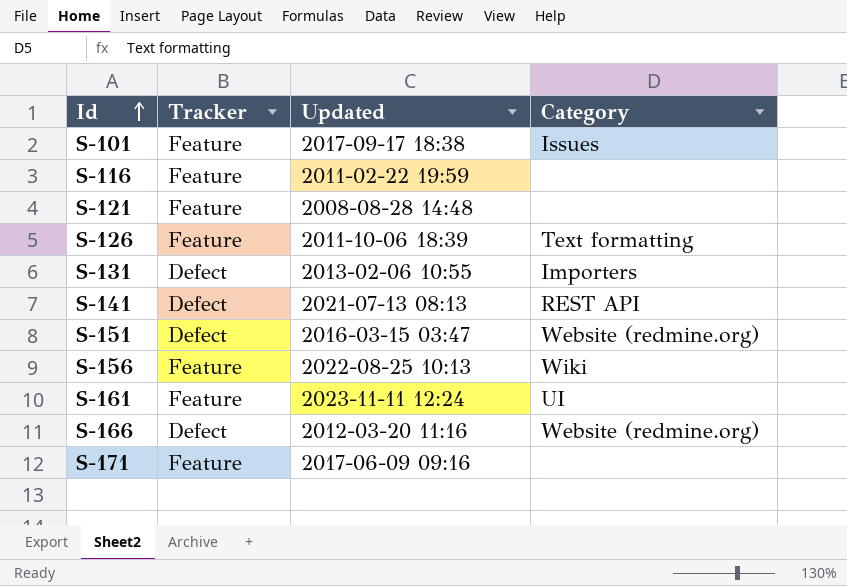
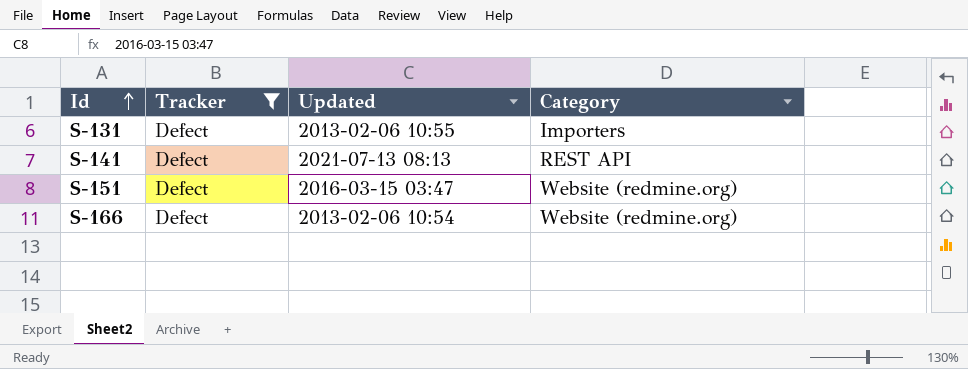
filter: none -> Tracker = Defect
S-166 | Updated: 2012-03-20 11:16 -> 2013-02-06 10:54

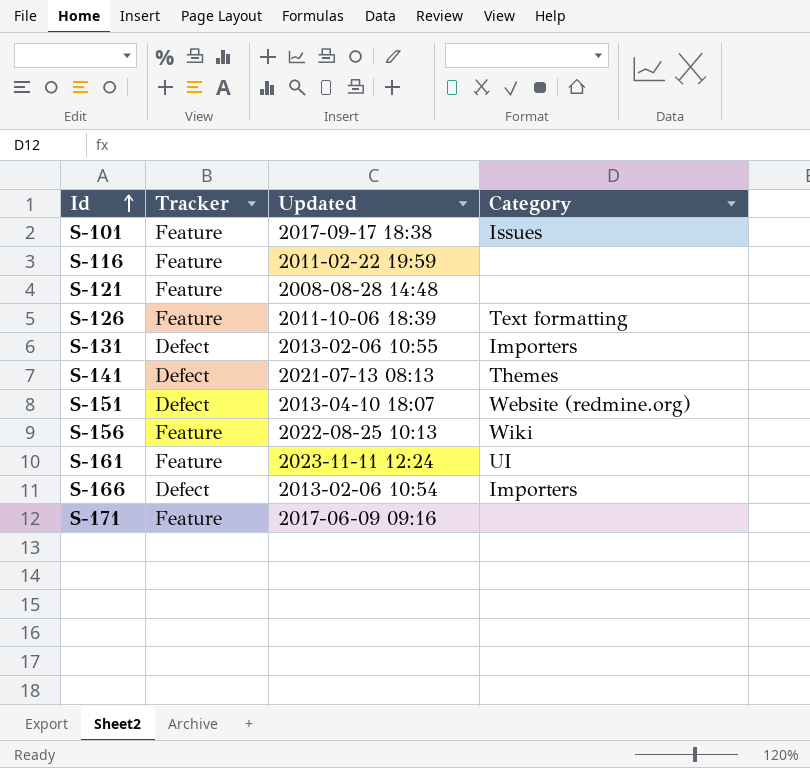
filter: Tracker = Defect -> none
S-141 | Category: REST API -> Themes
S-151 | Updated: 2016-03-15 03:47 -> 2013-04-10 18:07
S-166 | Category: Website (redmine.org) -> Importers

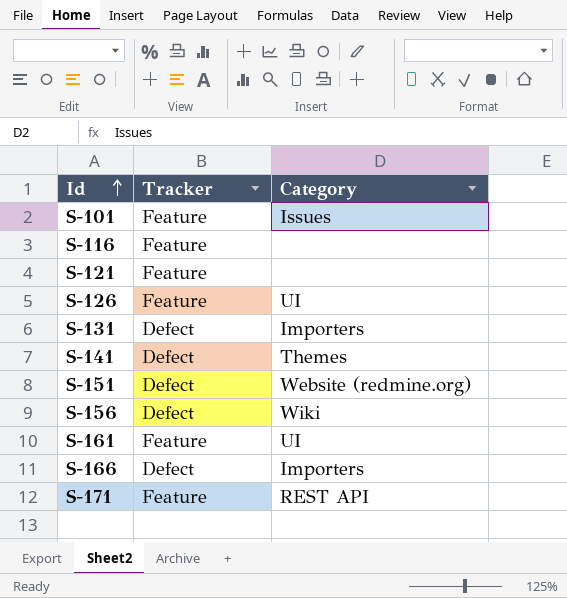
column Updated | position: 3 -> none
S-126 | Category: Text formatting -> UI
S-156 | Tracker: Feature -> Defect
S-171 | Category: none -> REST API

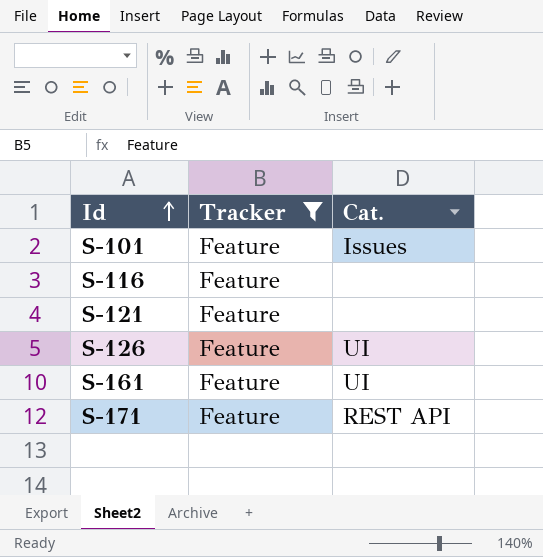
filter: none -> Tracker = Feature
column name: Category -> Cat.

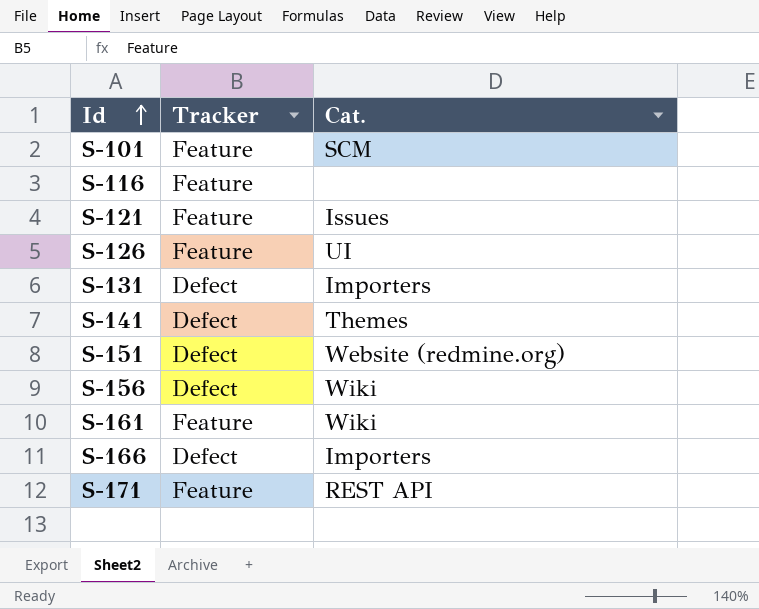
filter: Tracker = Feature -> none
S-101 | Cat.: Issues -> SCM
S-121 | Cat.: none -> Issues
S-161 | Cat.: UI -> Wiki

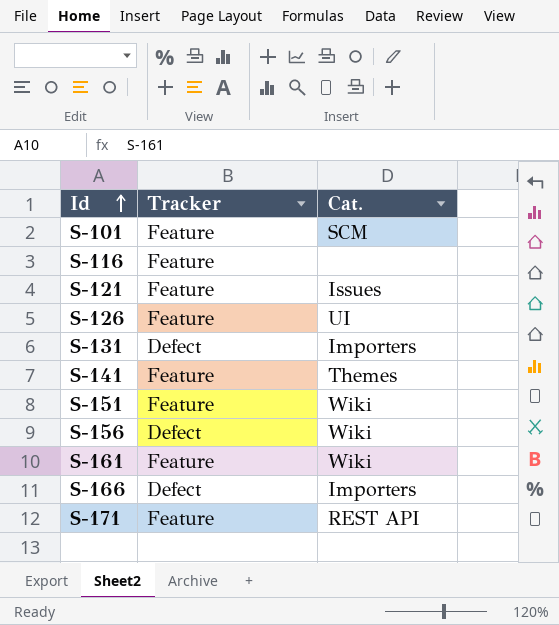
S-141 | Tracker: Defect -> Feature
S-151 | Tracker: Defect -> Feature
S-151 | Cat.: Website (redmine.org) -> Wiki

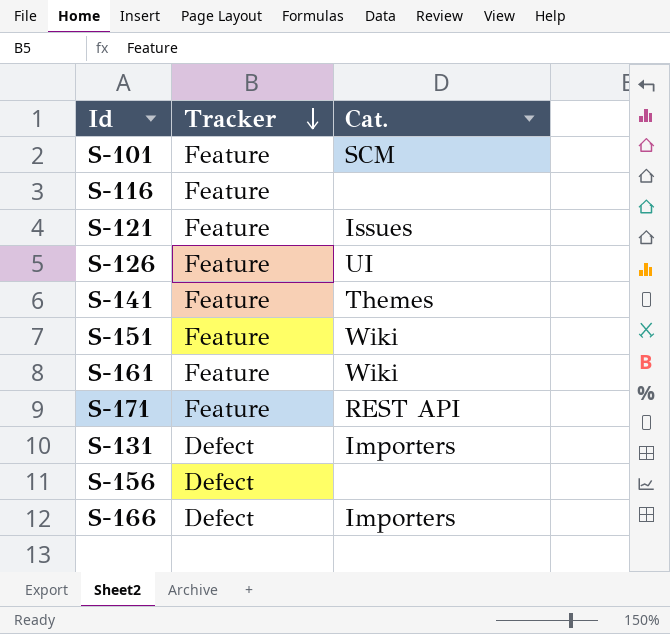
row order: Id ascending -> Tracker descending
S-156 | Cat.: Wiki -> none

